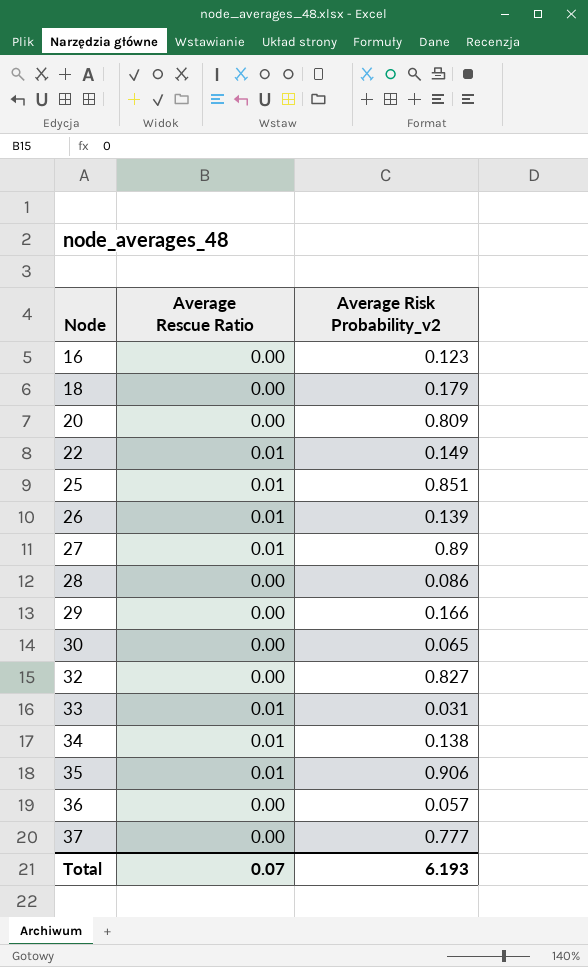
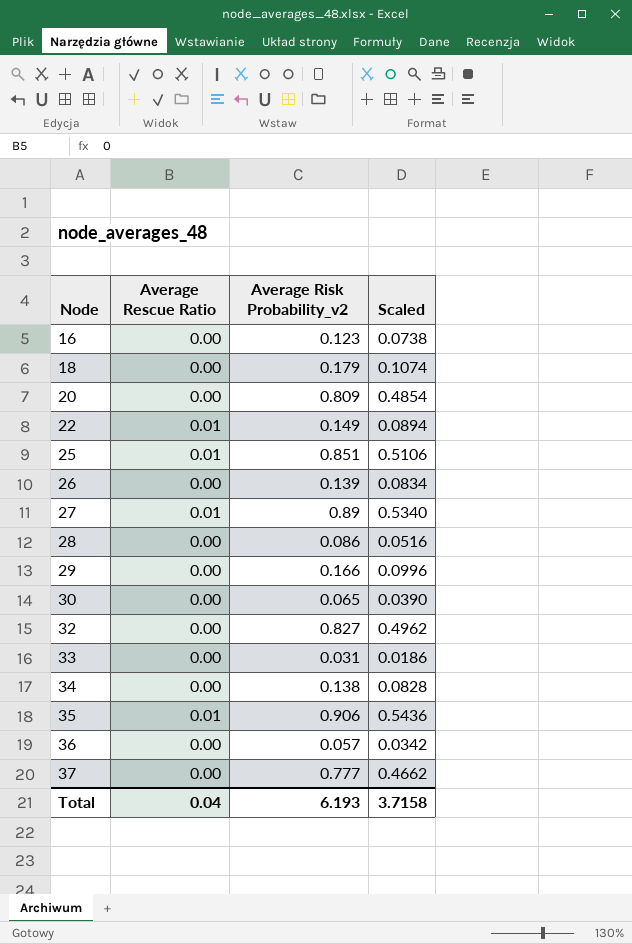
column Scaled | formula: none -> [Average Risk Probability_v2] * 0.6
26 | Average Rescue Ratio: 0.01 -> 0.00
33 | Average Rescue Ratio: 0.01 -> 0.00
34 | Average Rescue Ratio: 0.01 -> 0.00
Total | Average Rescue Ratio: 0.07 -> 0.04

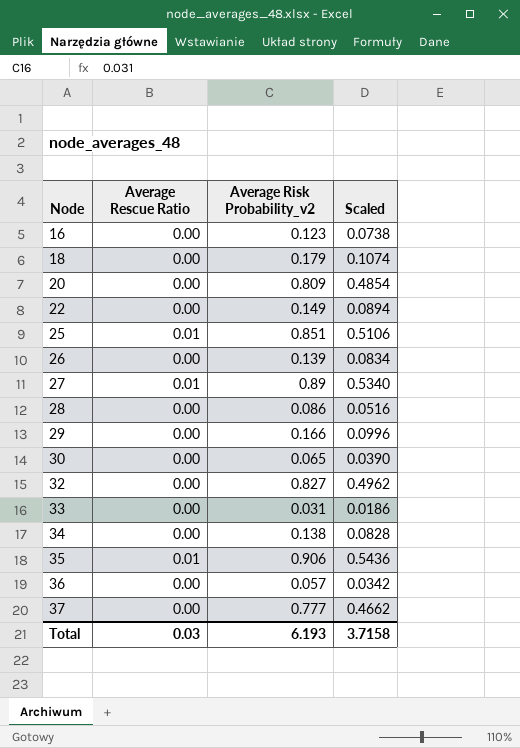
22 | Average Rescue Ratio: 0.01 -> 0.00
Total | Average Rescue Ratio: 0.04 -> 0.03

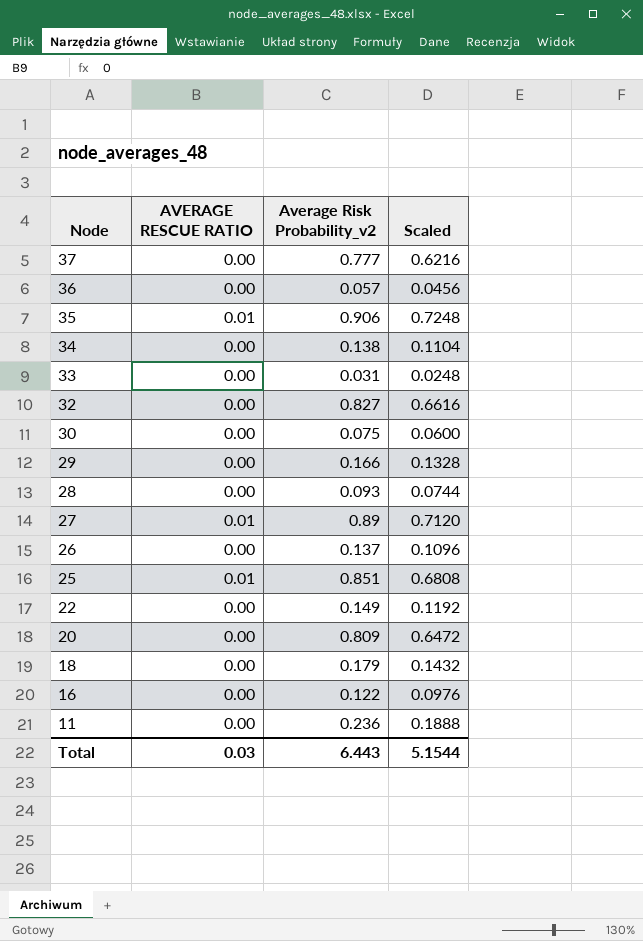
row order: Node ascending -> Node descending
column name: Average Rescue Ratio -> AVERAGE RESCUE RATIO
column Scaled | formula: [Average Risk Probability_v2] * 0.6 -> [Average Risk Probability_v2] * 0.8
30 | Average Risk Probability_v2: 0.065 -> 0.075
28 | Average Risk Probability_v2: 0.086 -> 0.093
26 | Average Risk Probability_v2: 0.139 -> 0.137
16 | Average Risk Probability_v2: 0.123 -> 0.122
row 11: none -> 0.00 | 0.236 | 0.1888
Total | Average Risk Probability_v2: 6.193 -> 6.443
Total | Scaled: 3.7158 -> 5.1544

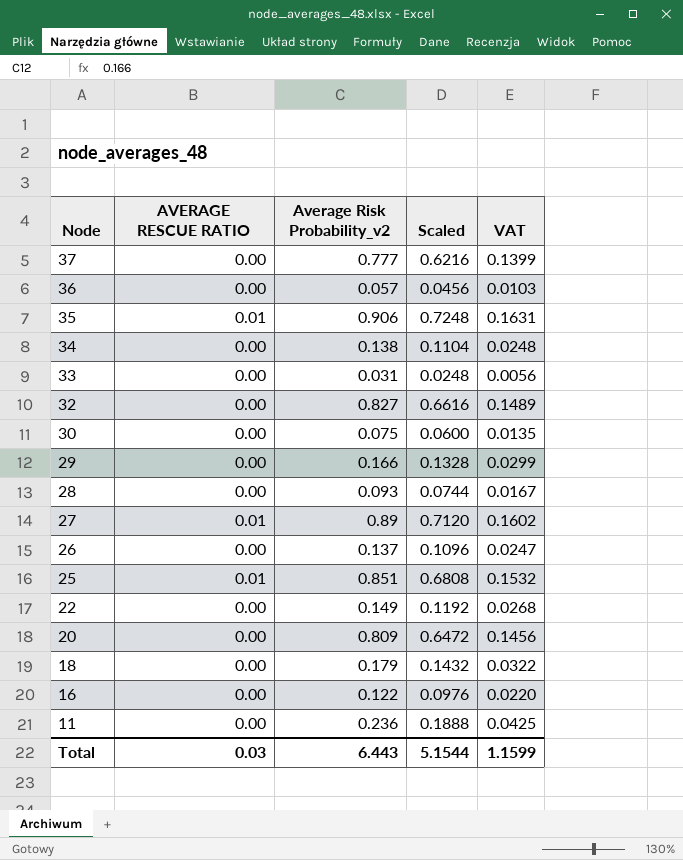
column VAT | formula: none -> [Average Risk Probability_v2] * 0.18

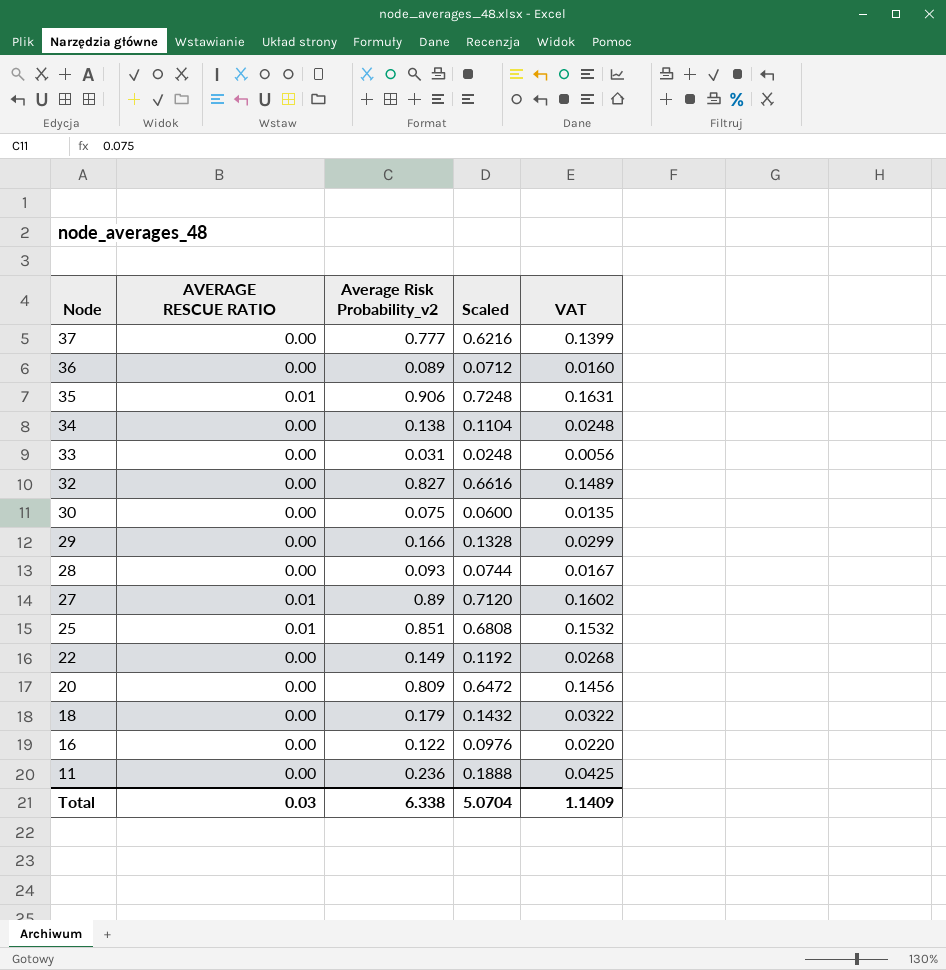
row 26: 0.00 | 0.137 | 0.1096 | 0.0247 -> none
36 | Average Risk Probability_v2: 0.057 -> 0.089
36 | Scaled: 0.0456 -> 0.0712
36 | VAT: 0.0103 -> 0.0160
Total | Average Risk Probability_v2: 6.443 -> 6.338
Total | Scaled: 5.1544 -> 5.0704
Total | VAT: 1.1599 -> 1.1409

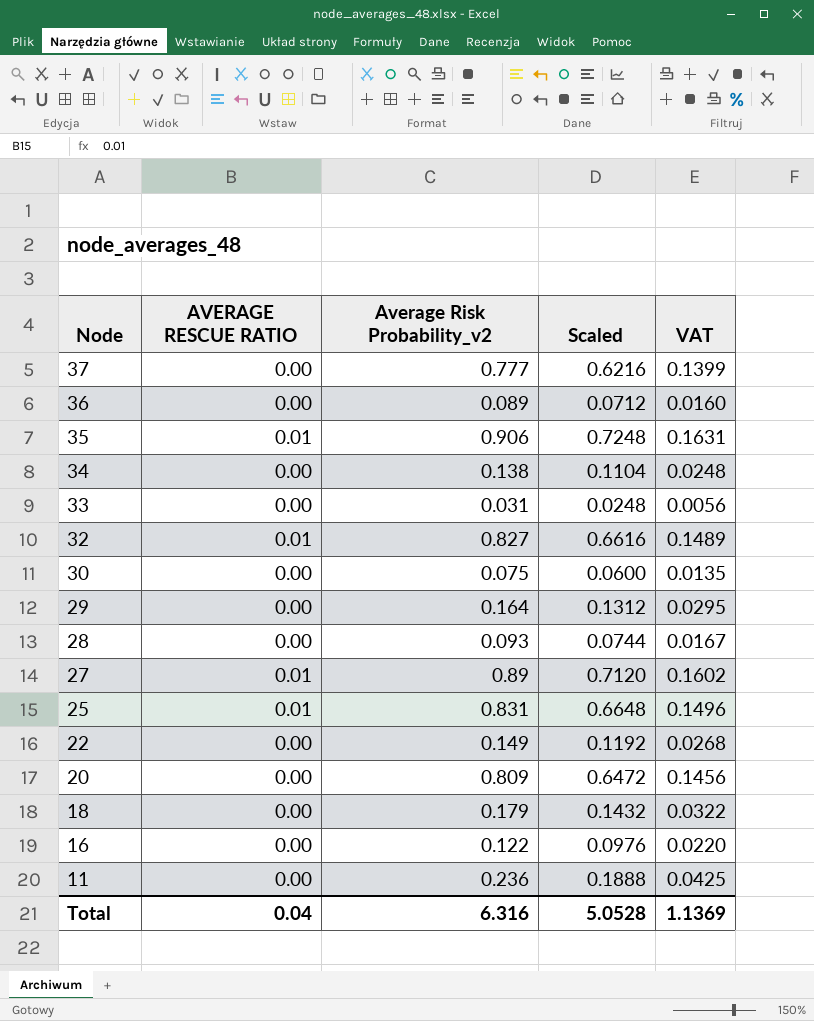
32 | AVERAGE RESCUE RATIO: 0.00 -> 0.01
29 | Average Risk Probability_v2: 0.166 -> 0.164
29 | Scaled: 0.1328 -> 0.1312
29 | VAT: 0.0299 -> 0.0295
25 | Average Risk Probability_v2: 0.851 -> 0.831
25 | Scaled: 0.6808 -> 0.6648
25 | VAT: 0.1532 -> 0.1496
Total | AVERAGE RESCUE RATIO: 0.03 -> 0.04
Total | Average Risk Probability_v2: 6.338 -> 6.316
Total | Scaled: 5.0704 -> 5.0528
Total | VAT: 1.1409 -> 1.1369

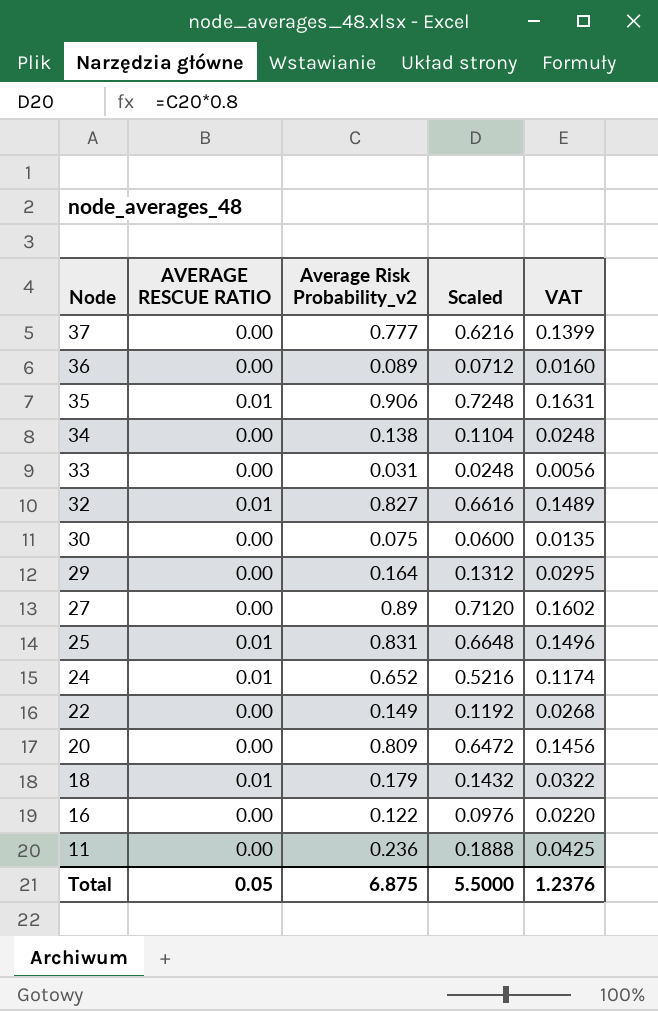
row 28: 0.00 | 0.093 | 0.0744 | 0.0167 -> none
27 | AVERAGE RESCUE RATIO: 0.01 -> 0.00
row 24: none -> 0.01 | 0.652 | 0.5216 | 0.1174
18 | AVERAGE RESCUE RATIO: 0.00 -> 0.01
Total | AVERAGE RESCUE RATIO: 0.04 -> 0.05
Total | Average Risk Probability_v2: 6.316 -> 6.875
Total | Scaled: 5.0528 -> 5.5000
Total | VAT: 1.1369 -> 1.2376

